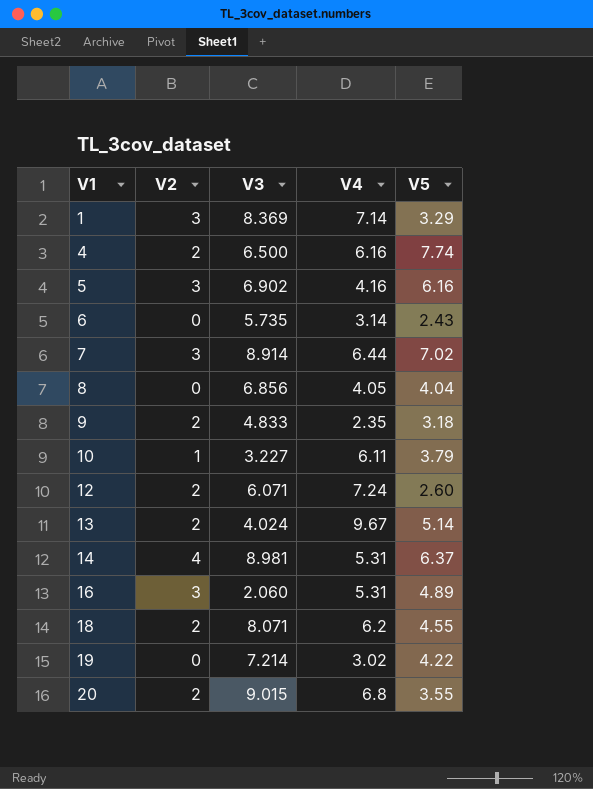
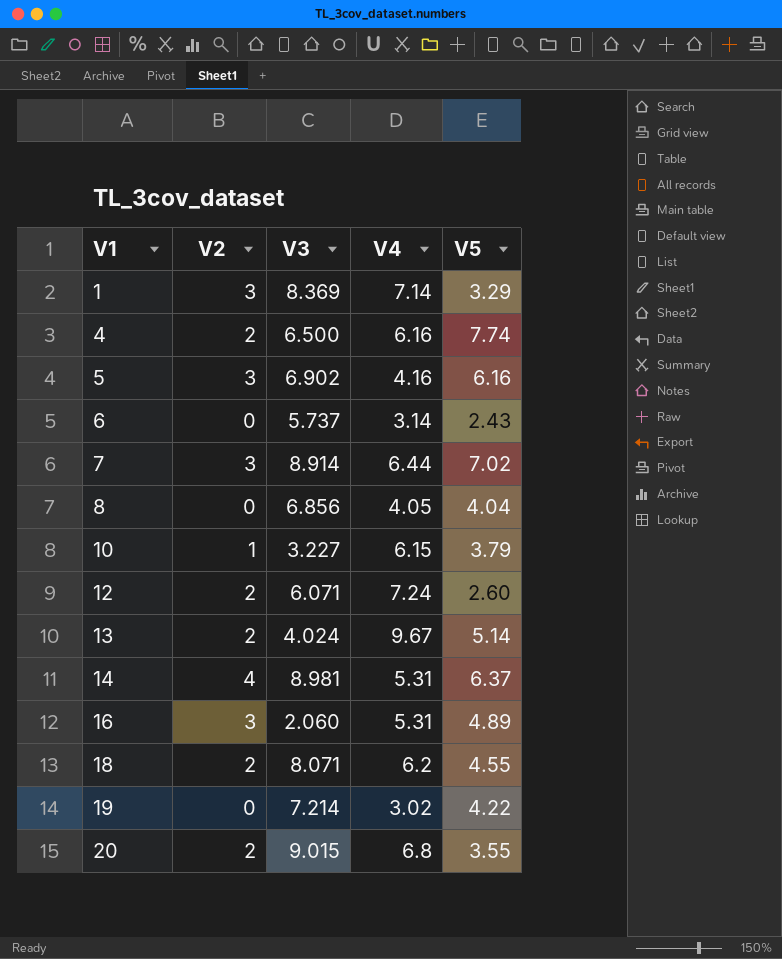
row 9: 2 | 4.833 | 2.35 | 3.18 -> none
6 | V3: 5.735 -> 5.737
10 | V4: 6.11 -> 6.15

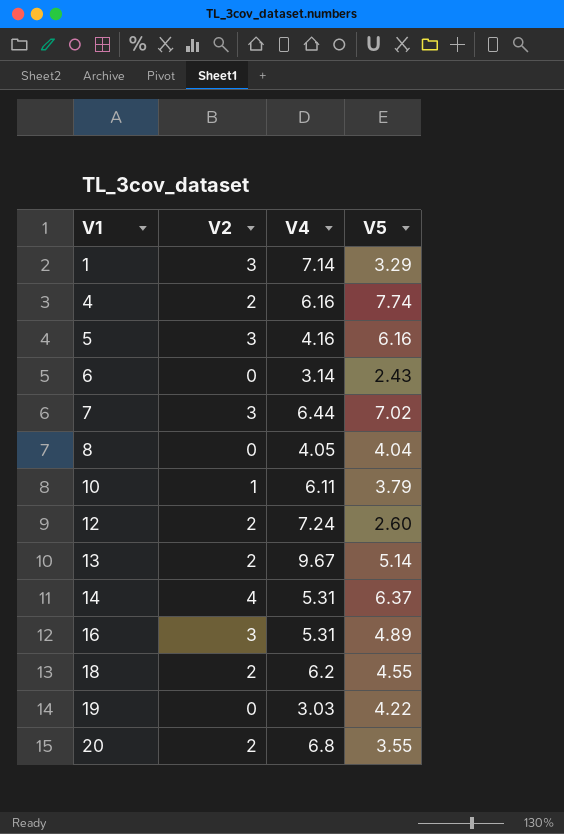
column V3 | position: 3 -> none
10 | V4: 6.15 -> 6.11
19 | V4: 3.02 -> 3.03

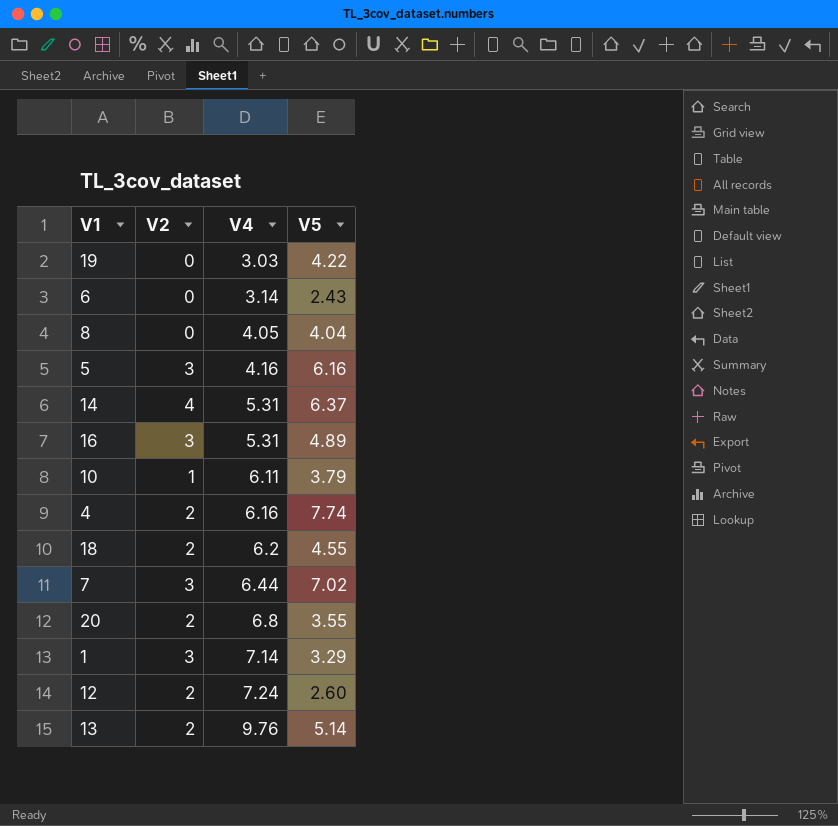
row order: V1 ascending -> V4 ascending
13 | V4: 9.67 -> 9.76

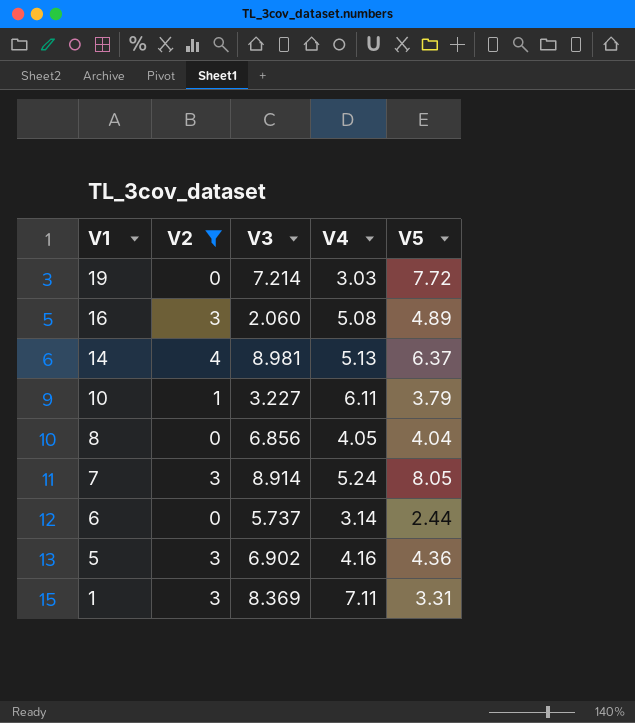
filter: none -> V2 != 2
row order: V4 ascending -> V1 descending
column V3 | position: none -> 3
19 | V5: 4.22 -> 7.72
16 | V4: 5.31 -> 5.08
14 | V4: 5.31 -> 5.13
7 | V4: 6.44 -> 5.24
7 | V5: 7.02 -> 8.05
6 | V5: 2.43 -> 2.44
5 | V5: 6.16 -> 4.36
1 | V4: 7.14 -> 7.11
1 | V5: 3.29 -> 3.31

